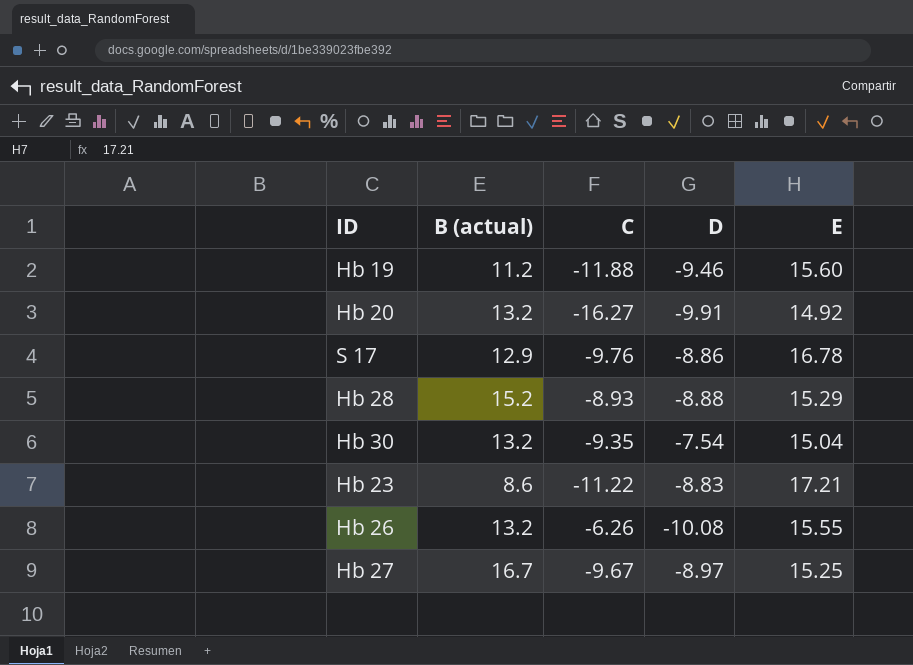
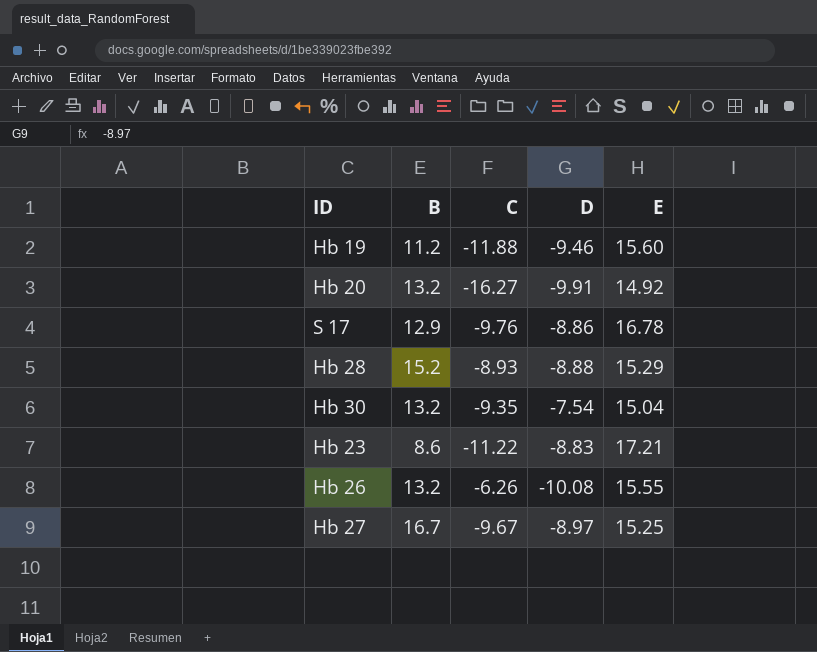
column name: B (actual) -> B

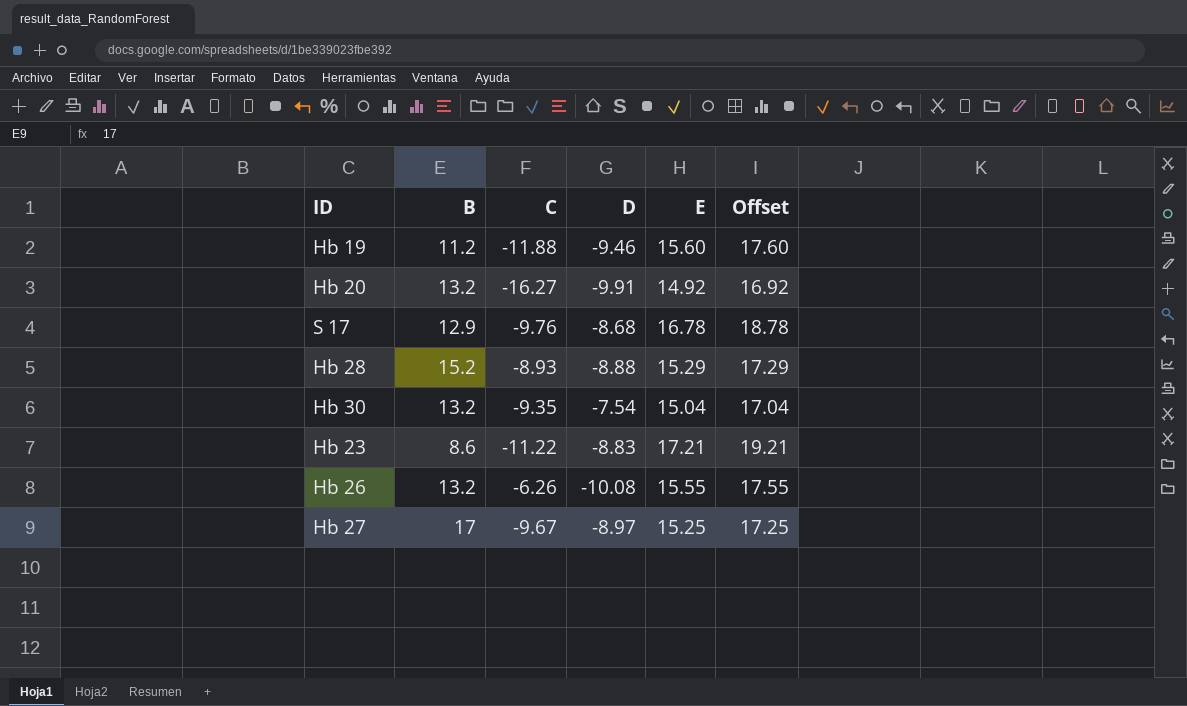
column Offset | formula: none -> [E] + 2
S 17 | D: -8.86 -> -8.68
Hb 27 | B: 16.7 -> 17

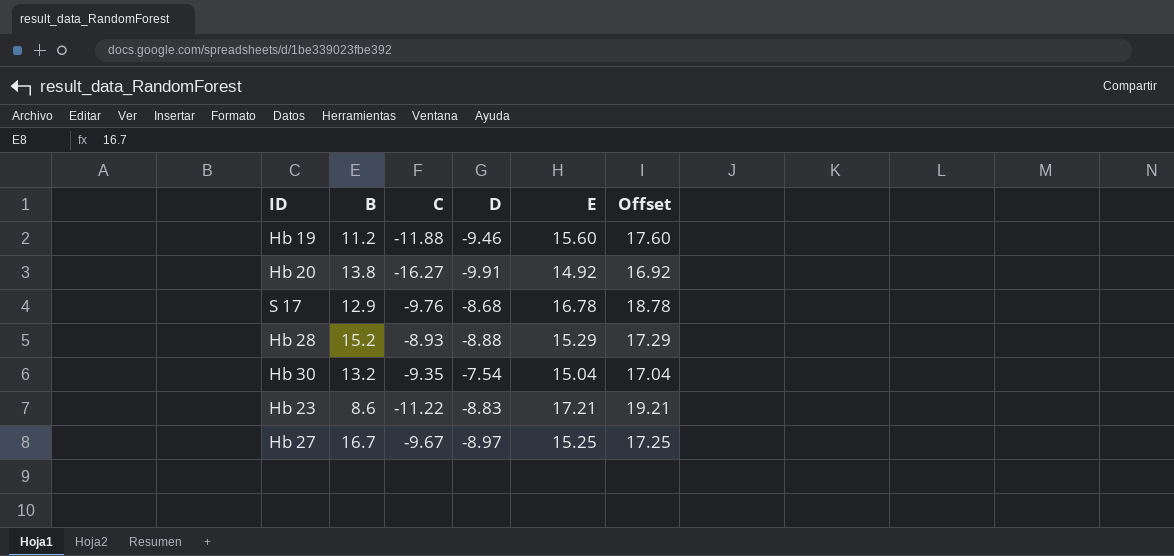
row Hb 26: 13.2 | -6.26 | -10.08 | 15.55 | 17.55 -> none
Hb 20 | B: 13.2 -> 13.8
Hb 27 | B: 17 -> 16.7

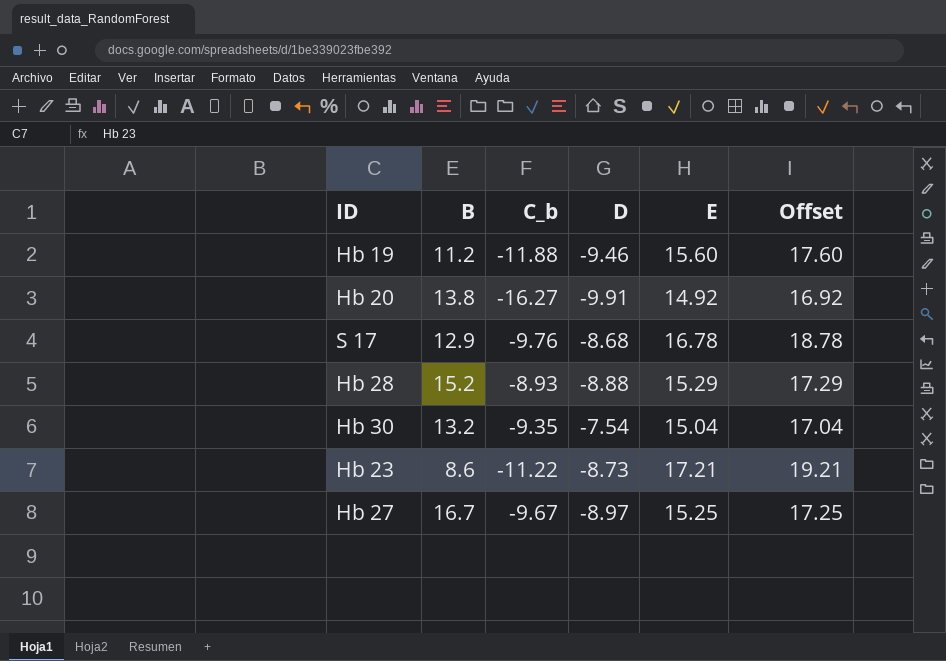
column name: C -> C_b
Hb 23 | D: -8.83 -> -8.73

